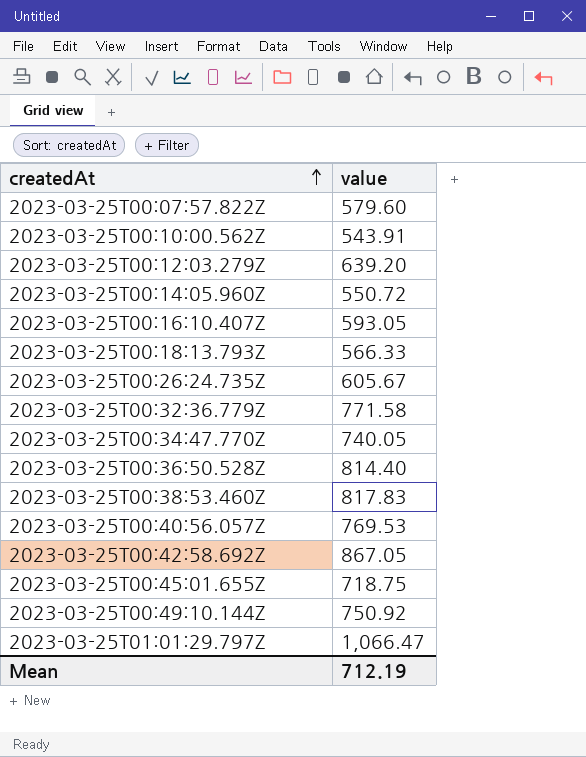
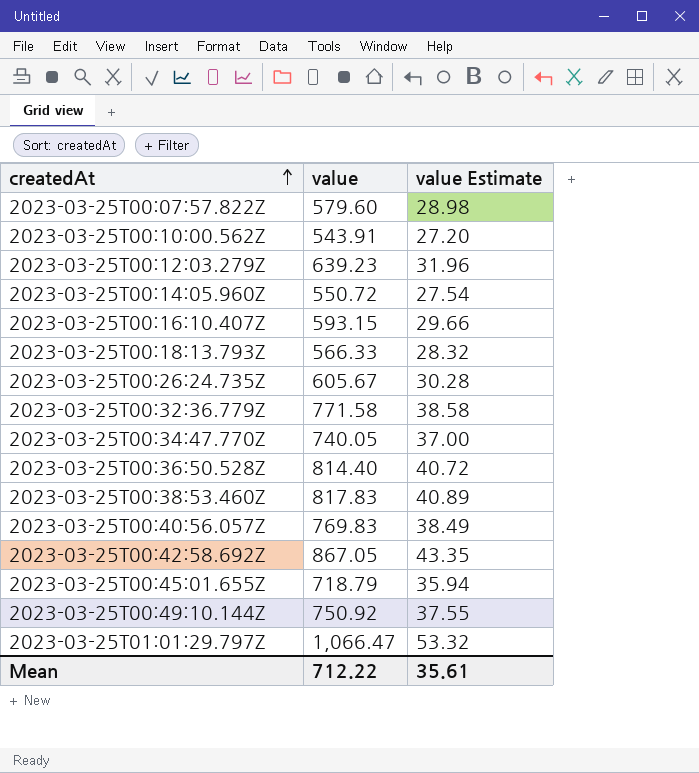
column value Estimate | formula: none -> [value] * 0.05
2023-03-25T00:12:03.279Z | value: 639.20 -> 639.23
2023-03-25T00:16:10.407Z | value: 593.05 -> 593.15
2023-03-25T00:40:56.057Z | value: 769.53 -> 769.83
2023-03-25T00:45:01.655Z | value: 718.75 -> 718.79
Mean | value: 712.19 -> 712.22

